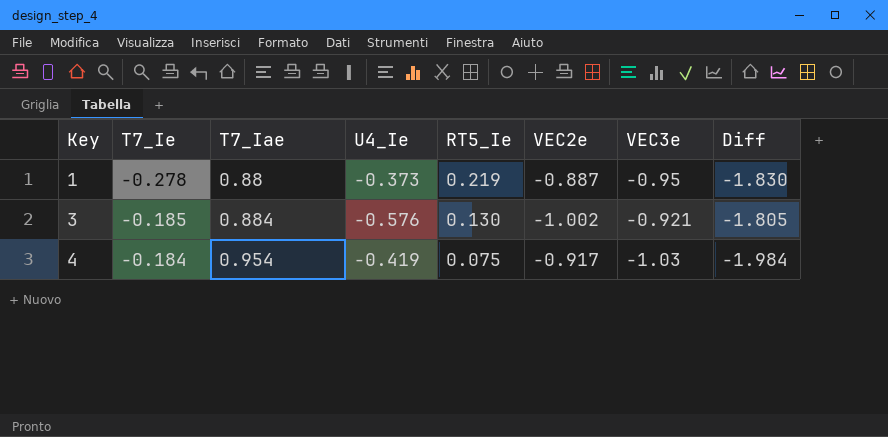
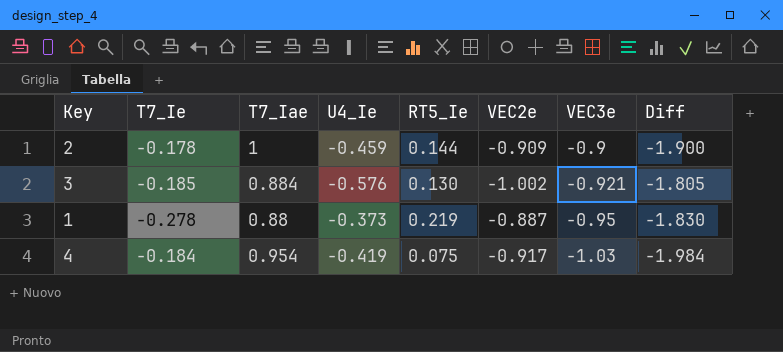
row order: Key ascending -> VEC3e descending
row 2: none -> -0.178 | 1 | -0.459 | 0.144 | -0.909 | -0.9 | -1.900

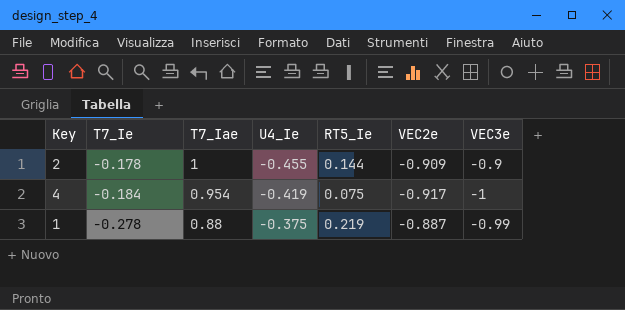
row order: VEC3e descending -> T7_Ie descending
column Diff | formula: [VEC3e] - [T7_Iae] -> none
row 3: -0.185 | 0.884 | -0.576 | 0.130 | -1.002 | -0.921 | -1.805 -> none
2 | U4_Ie: -0.459 -> -0.455
4 | VEC3e: -1.03 -> -1
1 | U4_Ie: -0.373 -> -0.375
1 | VEC3e: -0.95 -> -0.99

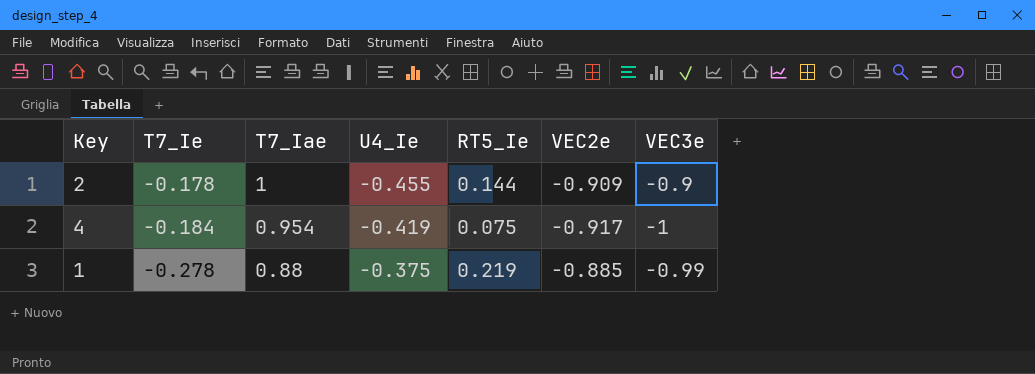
1 | VEC2e: -0.887 -> -0.885

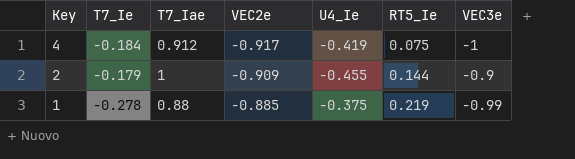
row order: T7_Ie descending -> Key descending
column VEC2e | position: 6 -> 4
4 | T7_Iae: 0.954 -> 0.912
2 | T7_Ie: -0.178 -> -0.179

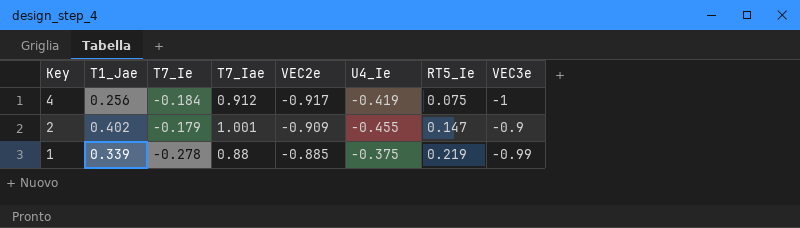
column T1_Jae | position: none -> 2
2 | T7_Iae: 1 -> 1.001
2 | RT5_Ie: 0.144 -> 0.147

